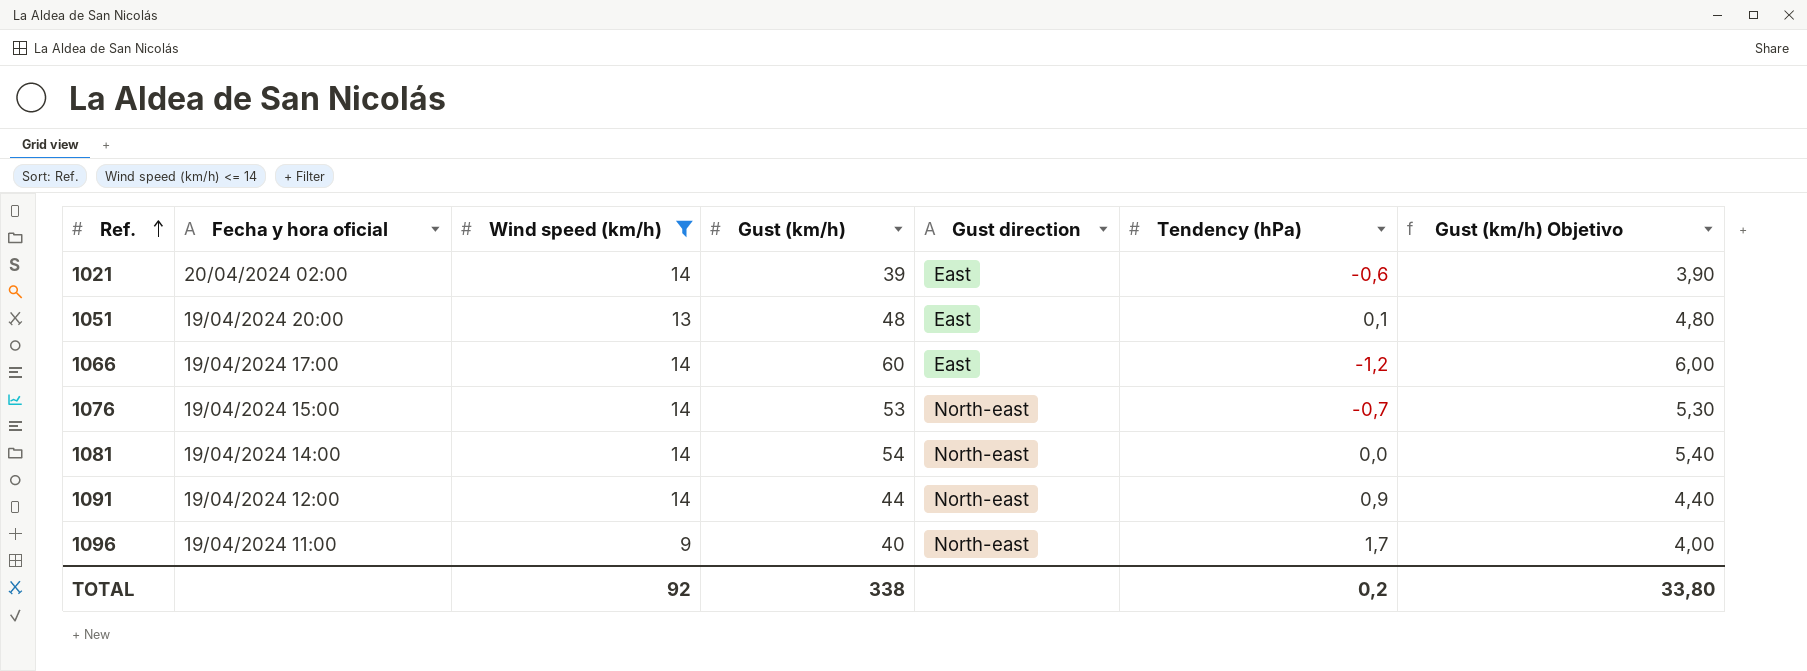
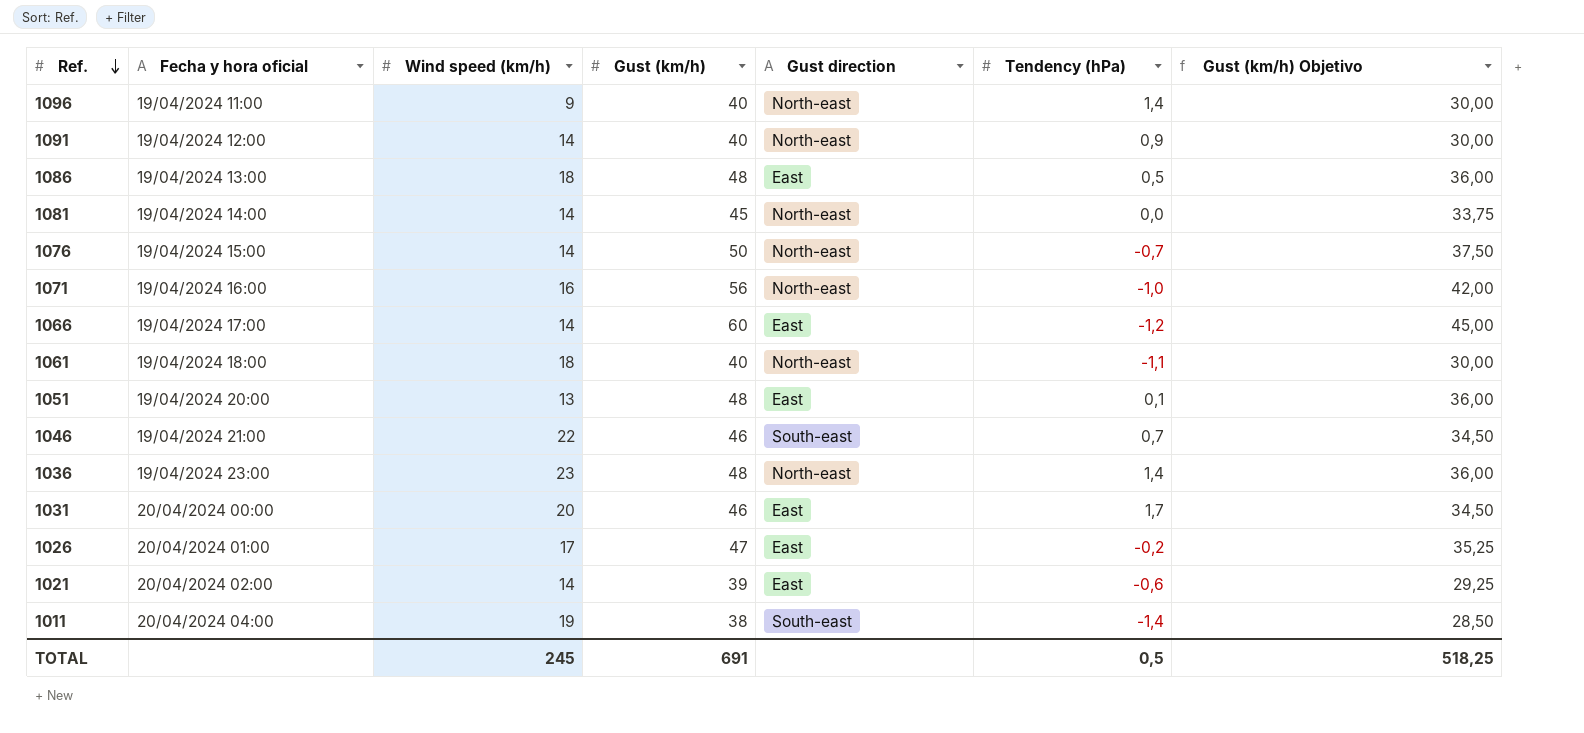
filter: Wind speed (km/h) <= 14 -> none
row order: Ref. ascending -> Ref. descending
column Gust (km/h) Objetivo | formula: [Gust (km/h)] * 0,1 -> [Gust (km/h)] * 0,75
1096 | Tendency (hPa): 1,7 -> 1,4
1091 | Gust (km/h): 44 -> 40
1081 | Gust (km/h): 54 -> 45
1076 | Gust (km/h): 53 -> 50
TOTAL | Wind speed (km/h): 92 -> 245
TOTAL | Gust (km/h): 338 -> 691
TOTAL | Tendency (hPa): 0,2 -> 0,5
TOTAL | Gust (km/h) Objetivo: 33,80 -> 518,25

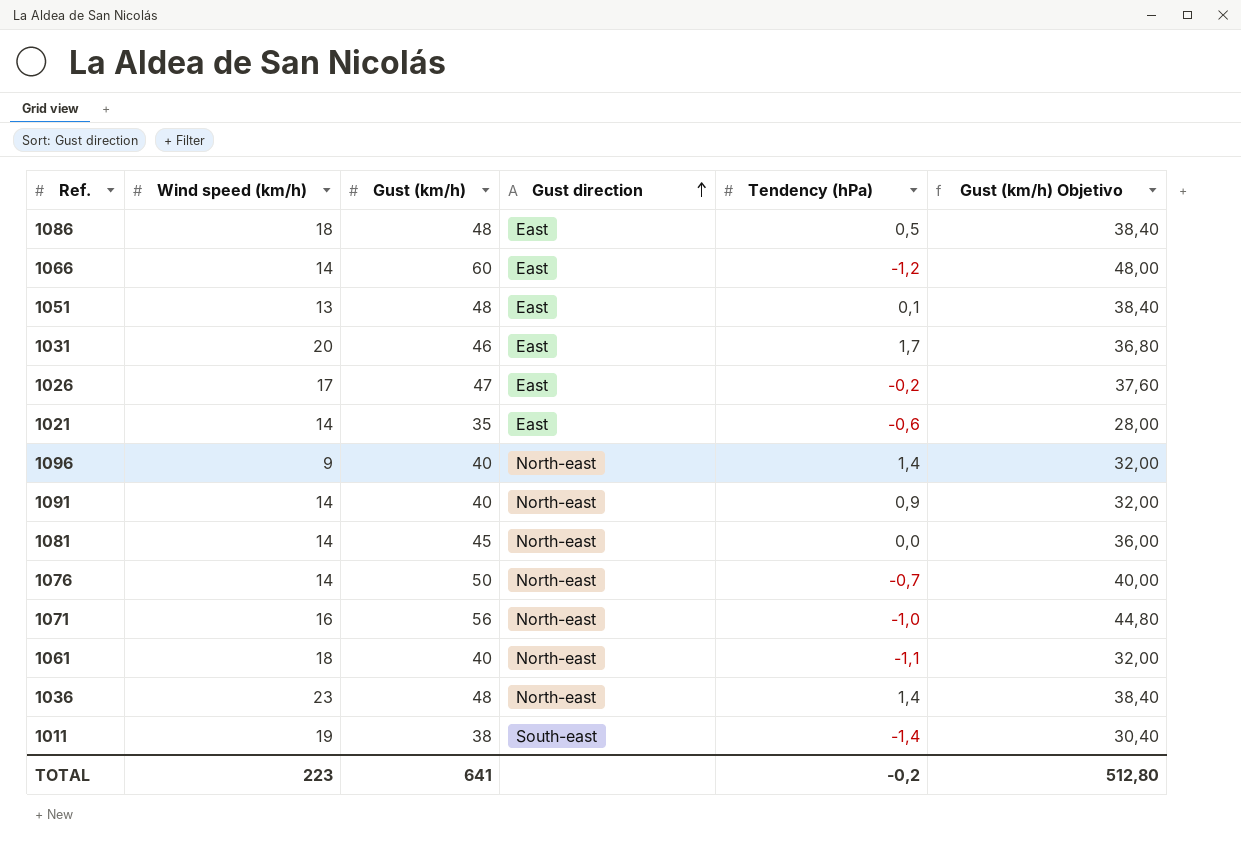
row order: Ref. descending -> Gust direction ascending
column Fecha y hora oficial | position: 2 -> none
column Gust (km/h) Objetivo | formula: [Gust (km/h)] * 0,75 -> [Gust (km/h)] * 0,8
row 1046: 19/04/2024 21:00 | 22 | 46 | South-east | 0,7 | 34,50 -> none
1021 | Gust (km/h): 39 -> 35
TOTAL | Wind speed (km/h): 245 -> 223
TOTAL | Gust (km/h): 691 -> 641
TOTAL | Tendency (hPa): 0,5 -> -0,2
TOTAL | Gust (km/h) Objetivo: 518,25 -> 512,80

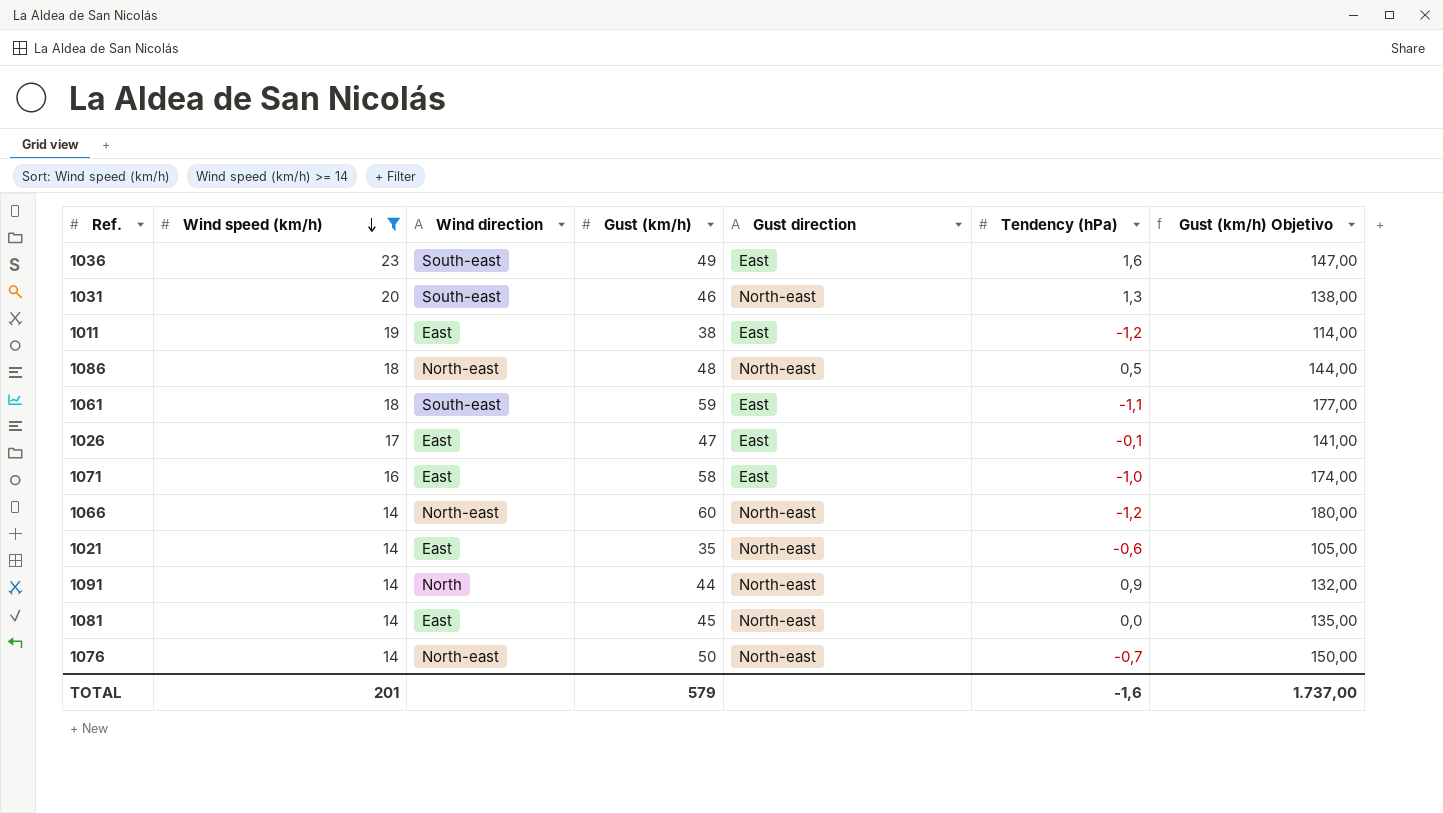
filter: none -> Wind speed (km/h) >= 14
row order: Gust direction ascending -> Wind speed (km/h) descending
column Wind direction | position: none -> 3
column Gust (km/h) Objetivo | formula: [Gust (km/h)] * 0,8 -> [Gust (km/h)] * 3
1036 | Gust (km/h): 48 -> 49
1036 | Gust direction: North-east -> East
1036 | Tendency (hPa): 1,4 -> 1,6
1031 | Gust direction: East -> North-east
1031 | Tendency (hPa): 1,7 -> 1,3
1011 | Gust direction: South-east -> East
1011 | Tendency (hPa): -1,4 -> -1,2
1086 | Gust direction: East -> North-east
1061 | Gust (km/h): 40 -> 59
1061 | Gust direction: North-east -> East
1026 | Tendency (hPa): -0,2 -> -0,1
1071 | Gust (km/h): 56 -> 58
1071 | Gust direction: North-east -> East
1066 | Gust direction: East -> North-east
1021 | Gust direction: East -> North-east
1091 | Gust (km/h): 40 -> 44
TOTAL | Wind speed (km/h): 223 -> 201
TOTAL | Gust (km/h): 641 -> 579
TOTAL | Tendency (hPa): -0,2 -> -1,6
TOTAL | Gust (km/h) Objetivo: 512,80 -> 1.737,00

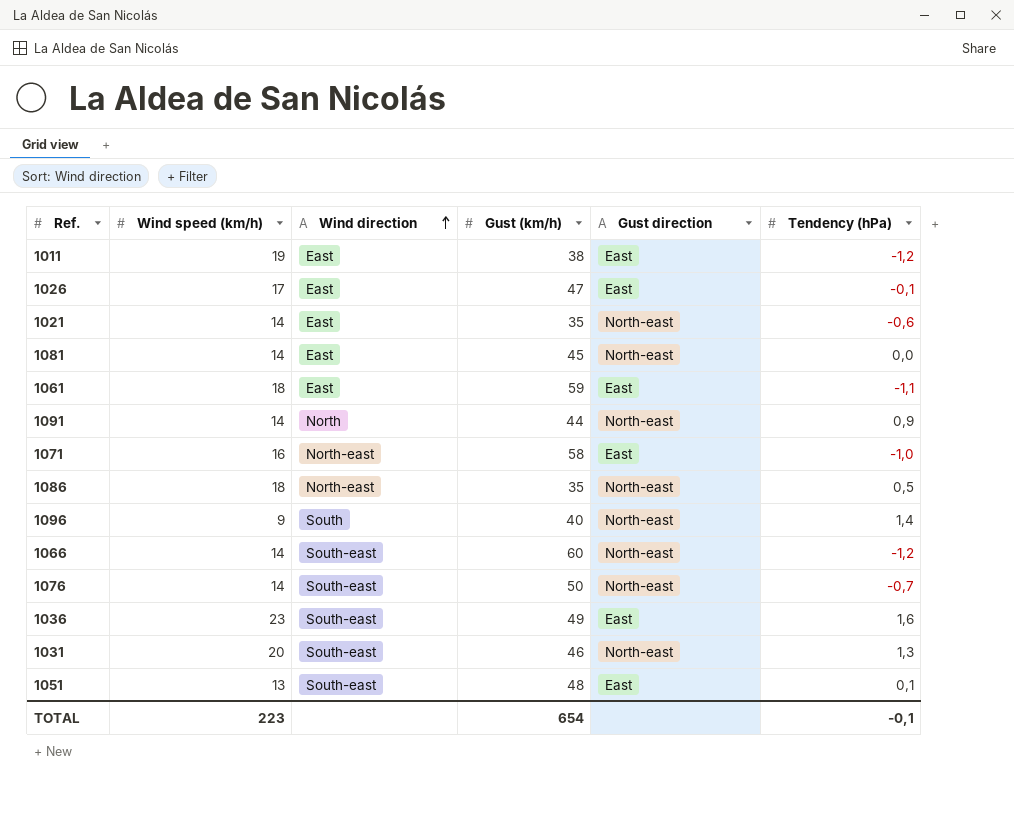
filter: Wind speed (km/h) >= 14 -> none
row order: Wind speed (km/h) descending -> Wind direction ascending
column Gust (km/h) Objetivo | formula: [Gust (km/h)] * 3 -> none
1061 | Wind direction: South-east -> East
1071 | Wind direction: East -> North-east
1086 | Gust (km/h): 48 -> 35
1066 | Wind direction: North-east -> South-east
1076 | Wind direction: North-east -> South-east
TOTAL | Wind speed (km/h): 201 -> 223
TOTAL | Gust (km/h): 579 -> 654
TOTAL | Tendency (hPa): -1,6 -> -0,1

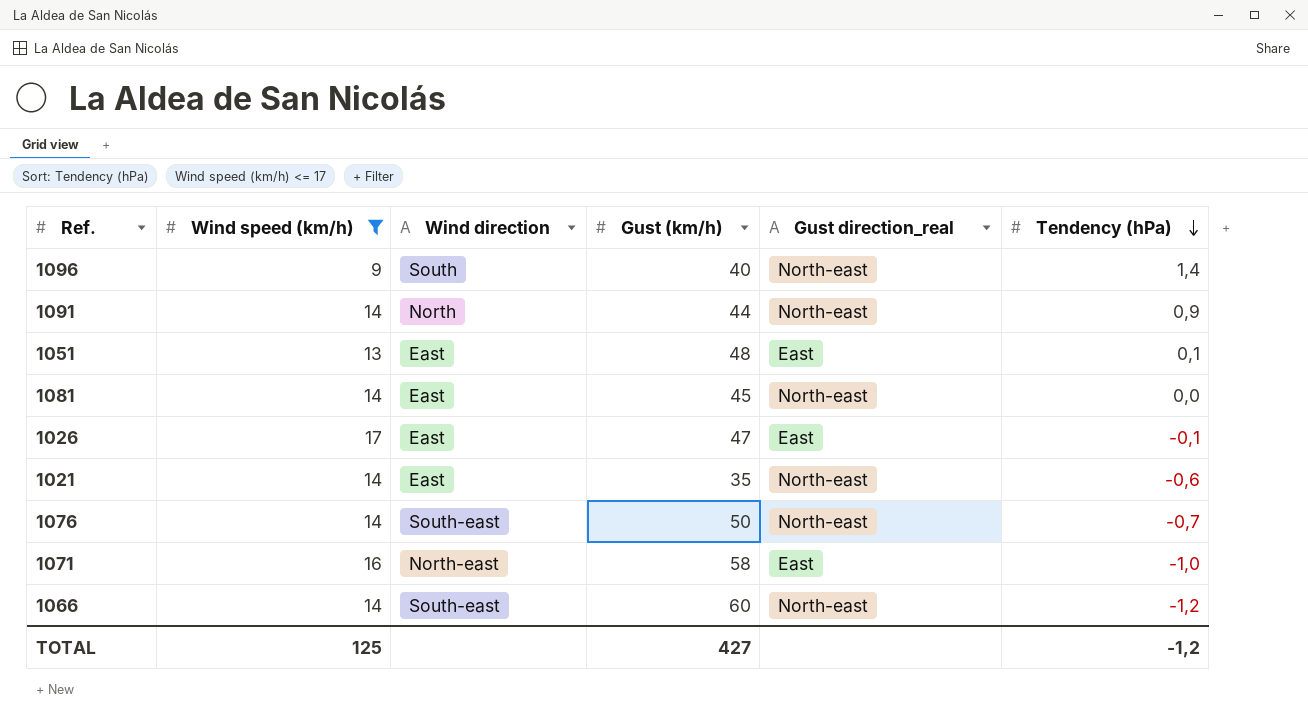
filter: none -> Wind speed (km/h) <= 17
row order: Wind direction ascending -> Tendency (hPa) descending
column name: Gust direction -> Gust direction_real
1051 | Wind direction: South-east -> East
TOTAL | Wind speed (km/h): 223 -> 125
TOTAL | Gust (km/h): 654 -> 427
TOTAL | Tendency (hPa): -0,1 -> -1,2

